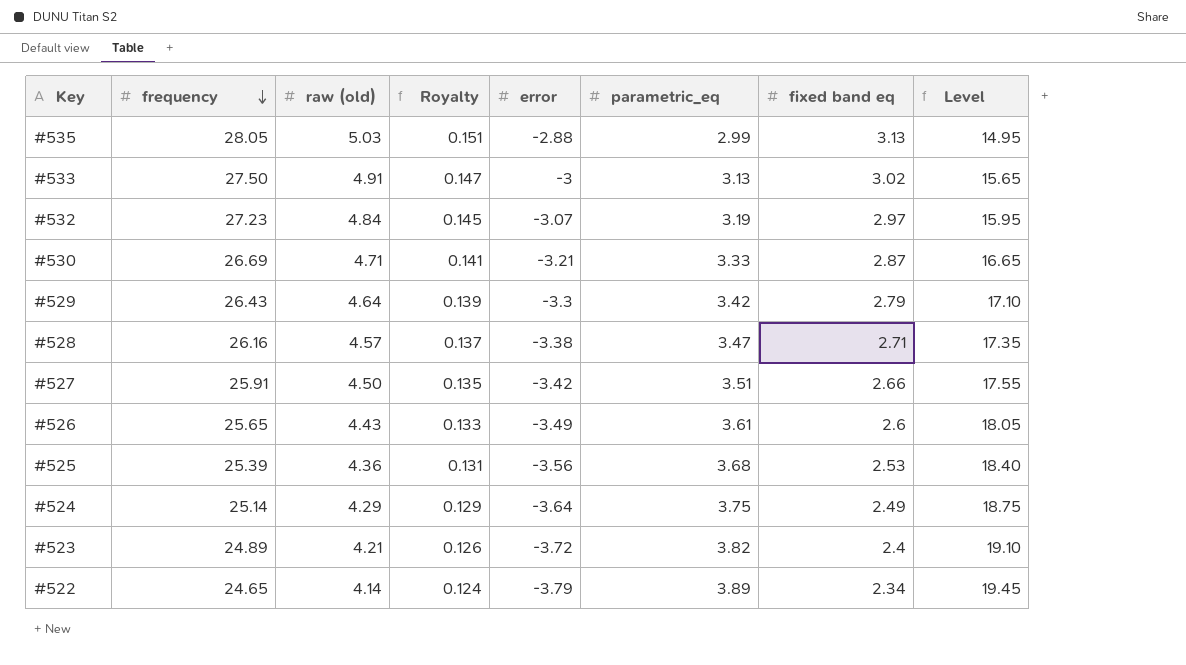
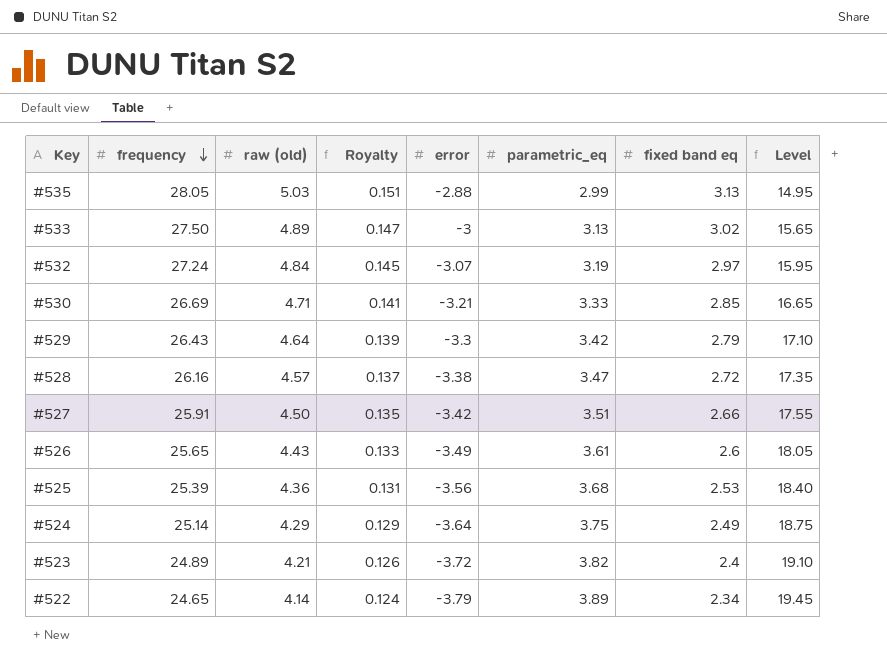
#533 | raw (old): 4.91 -> 4.89
#532 | frequency: 27.23 -> 27.24
#530 | fixed band eq: 2.87 -> 2.85
#528 | fixed band eq: 2.71 -> 2.72

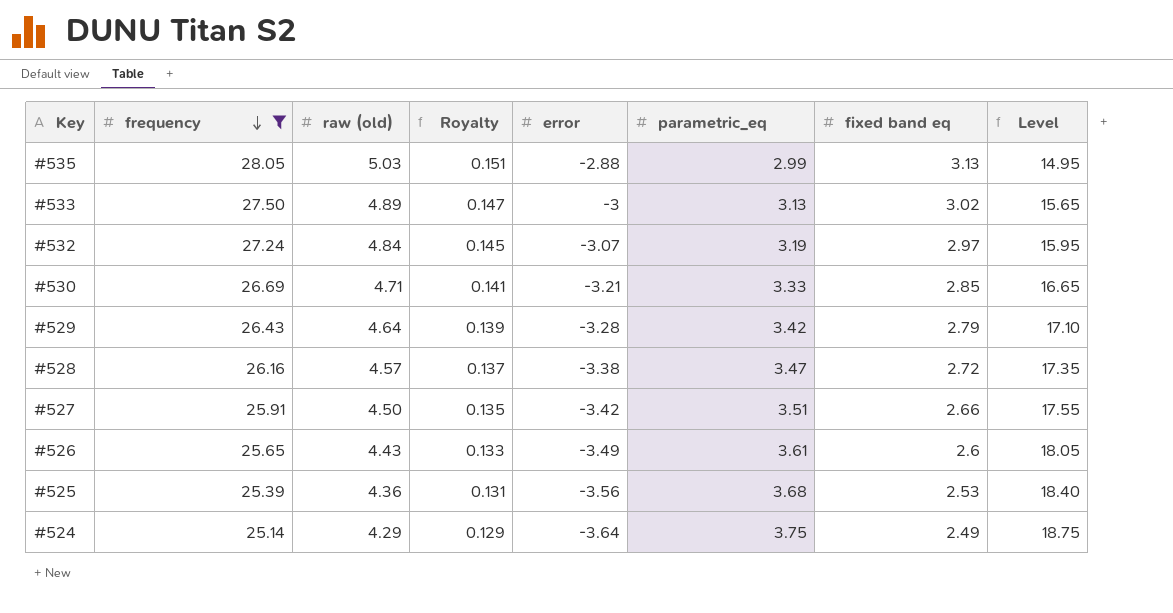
filter: none -> frequency >= 25.14
#529 | error: -3.3 -> -3.28

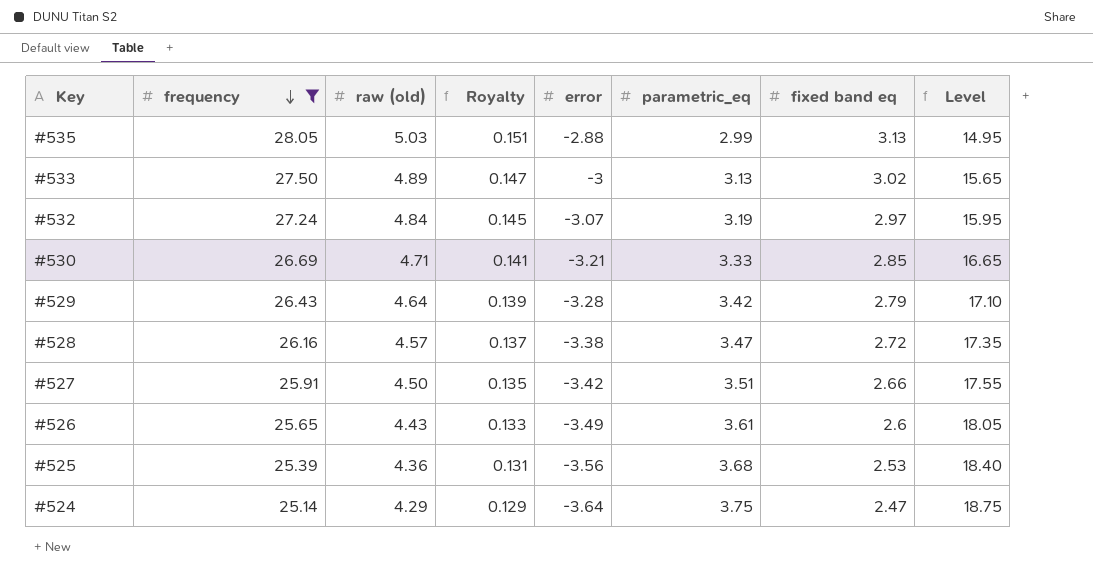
#524 | fixed band eq: 2.49 -> 2.47

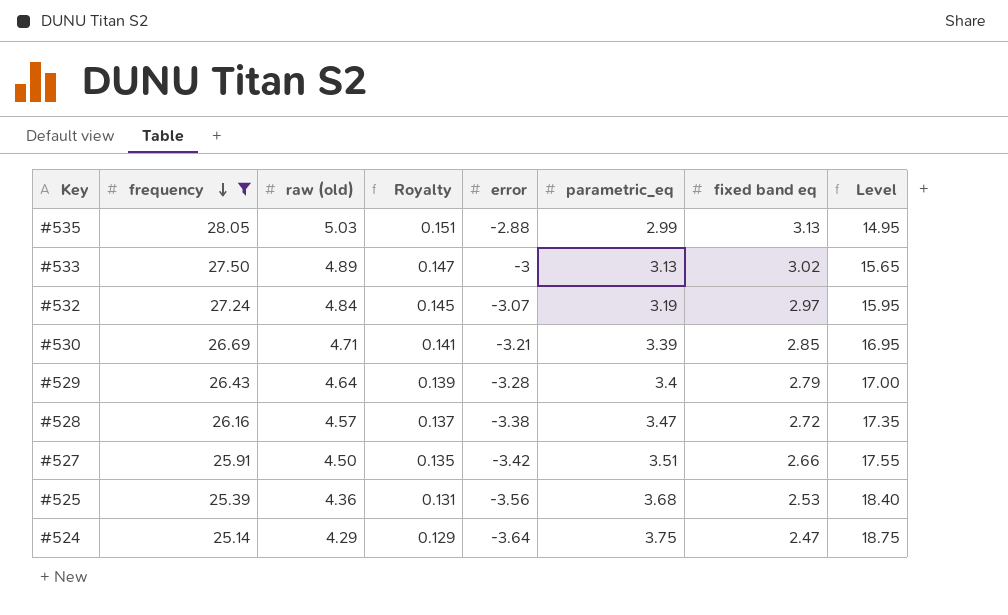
row #526: 25.65 | 4.43 | 0.133 | -3.49 | 3.61 | 2.6 | 18.05 -> none
#530 | parametric_eq: 3.33 -> 3.39
#530 | Level: 16.65 -> 16.95
#529 | parametric_eq: 3.42 -> 3.4
#529 | Level: 17.10 -> 17.00

